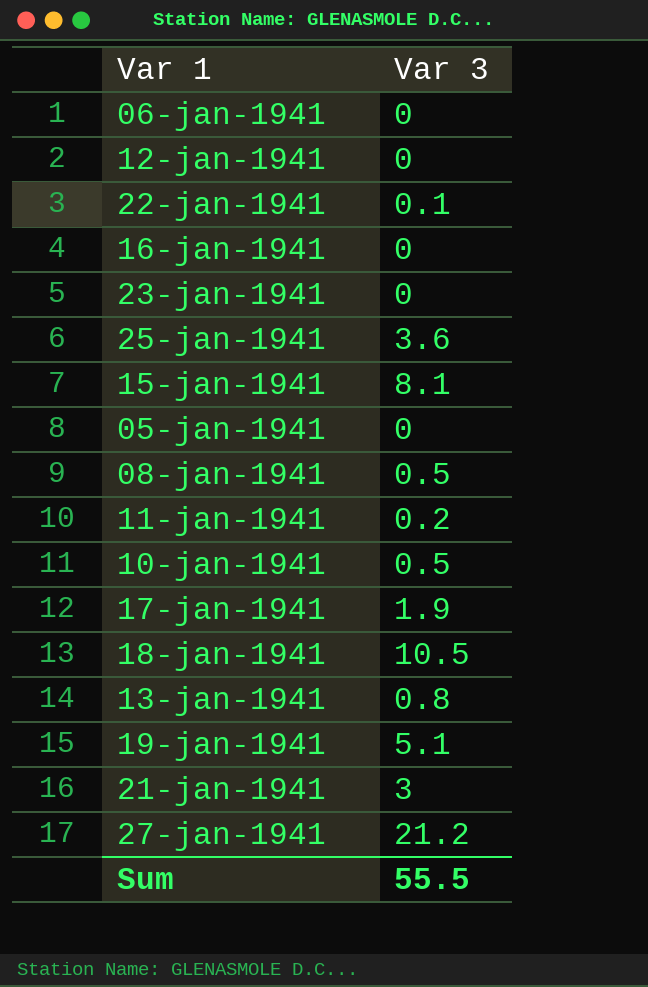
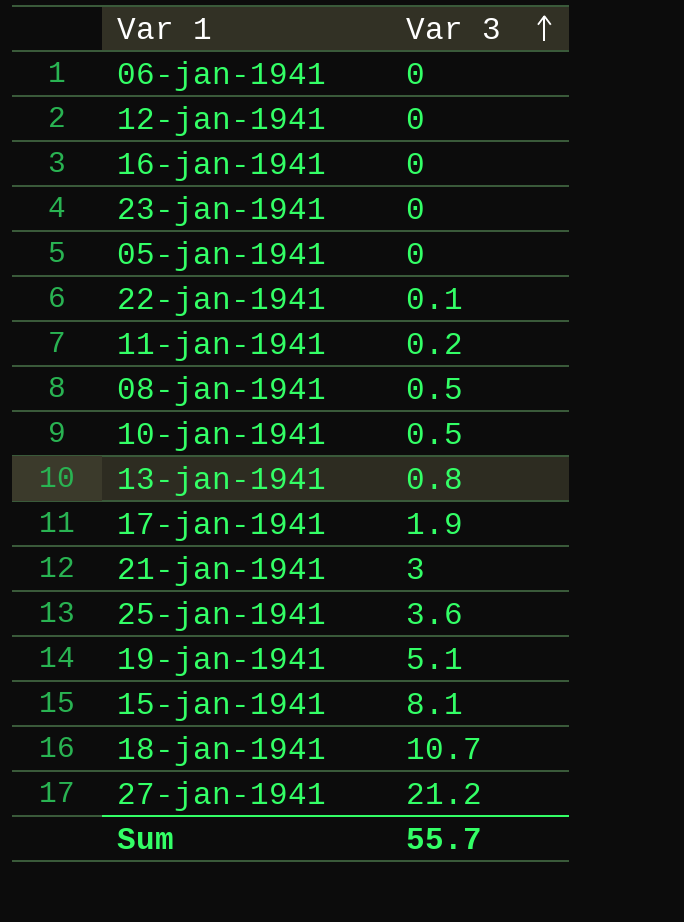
row order: none -> Var 3 ascending
18-jan-1941 | Var 3: 10.5 -> 10.7
Sum | Var 3: 55.5 -> 55.7

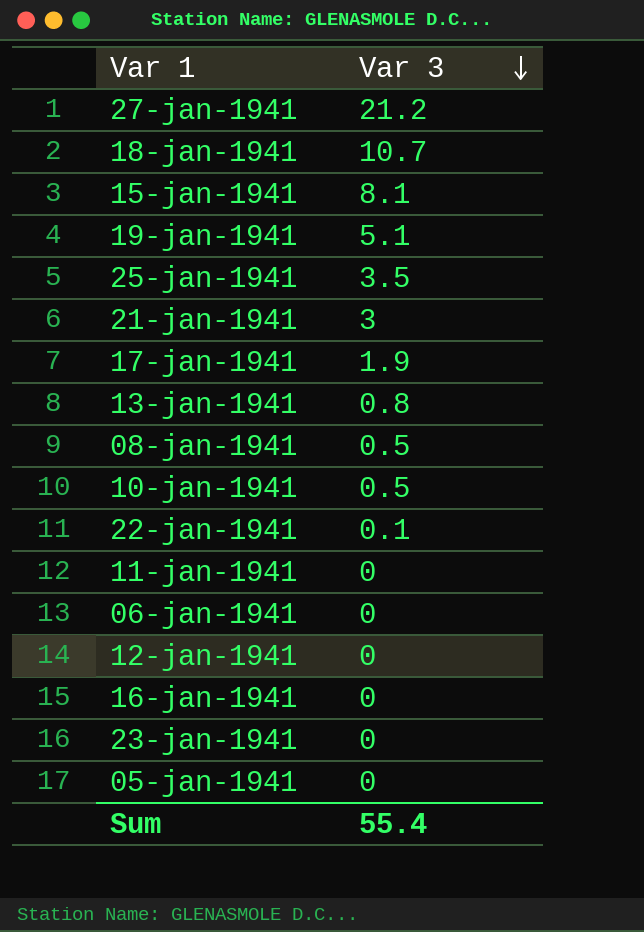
row order: Var 3 ascending -> Var 3 descending
25-jan-1941 | Var 3: 3.6 -> 3.5
11-jan-1941 | Var 3: 0.2 -> 0
Sum | Var 3: 55.7 -> 55.4

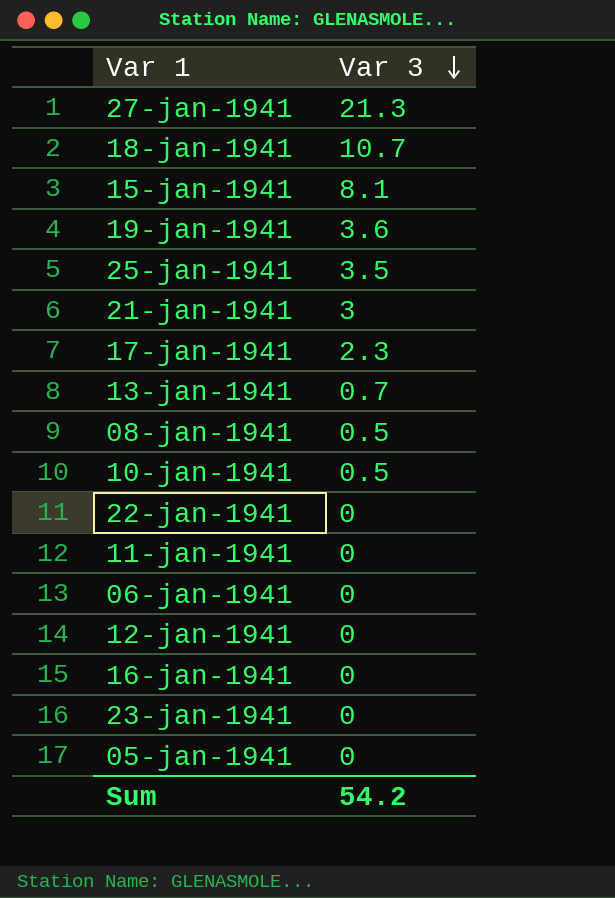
27-jan-1941 | Var 3: 21.2 -> 21.3
19-jan-1941 | Var 3: 5.1 -> 3.6
17-jan-1941 | Var 3: 1.9 -> 2.3
13-jan-1941 | Var 3: 0.8 -> 0.7
22-jan-1941 | Var 3: 0.1 -> 0
Sum | Var 3: 55.4 -> 54.2

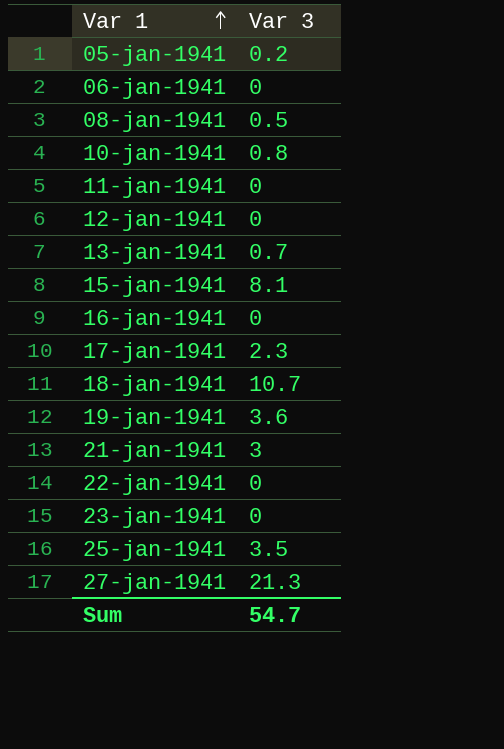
row order: Var 3 descending -> Var 1 ascending
05-jan-1941 | Var 3: 0 -> 0.2
10-jan-1941 | Var 3: 0.5 -> 0.8
Sum | Var 3: 54.2 -> 54.7

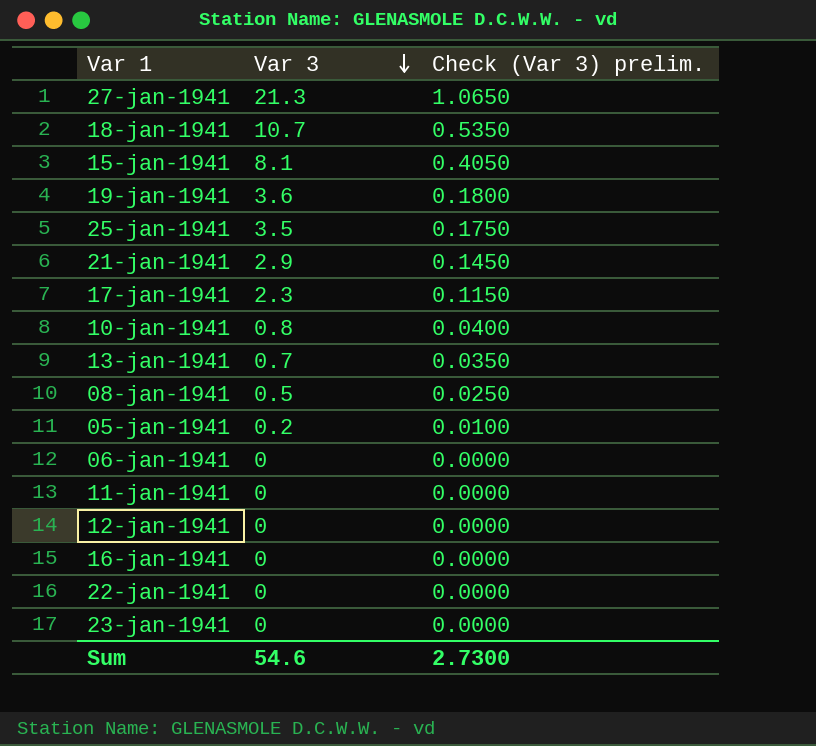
row order: Var 1 ascending -> Var 3 descending
column Check (Var 3) prelim. | formula: none -> [Var 3] * 0.05
21-jan-1941 | Var 3: 3 -> 2.9
Sum | Var 3: 54.7 -> 54.6

